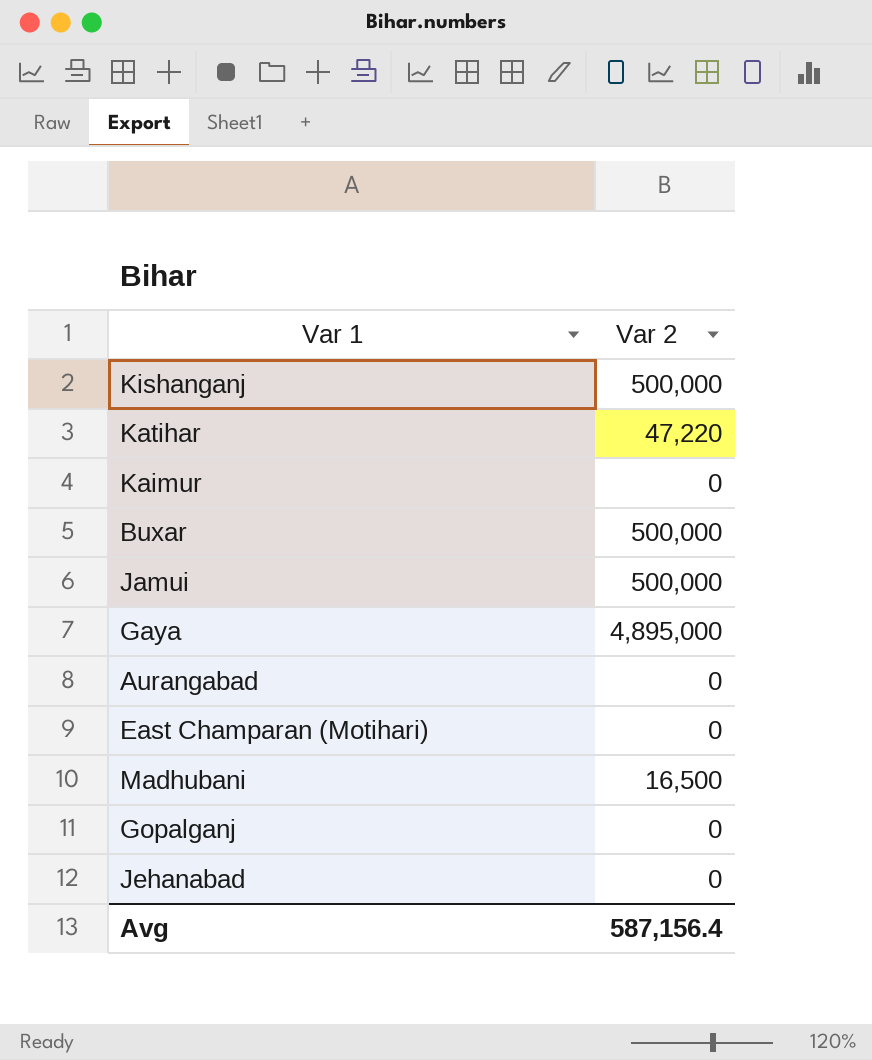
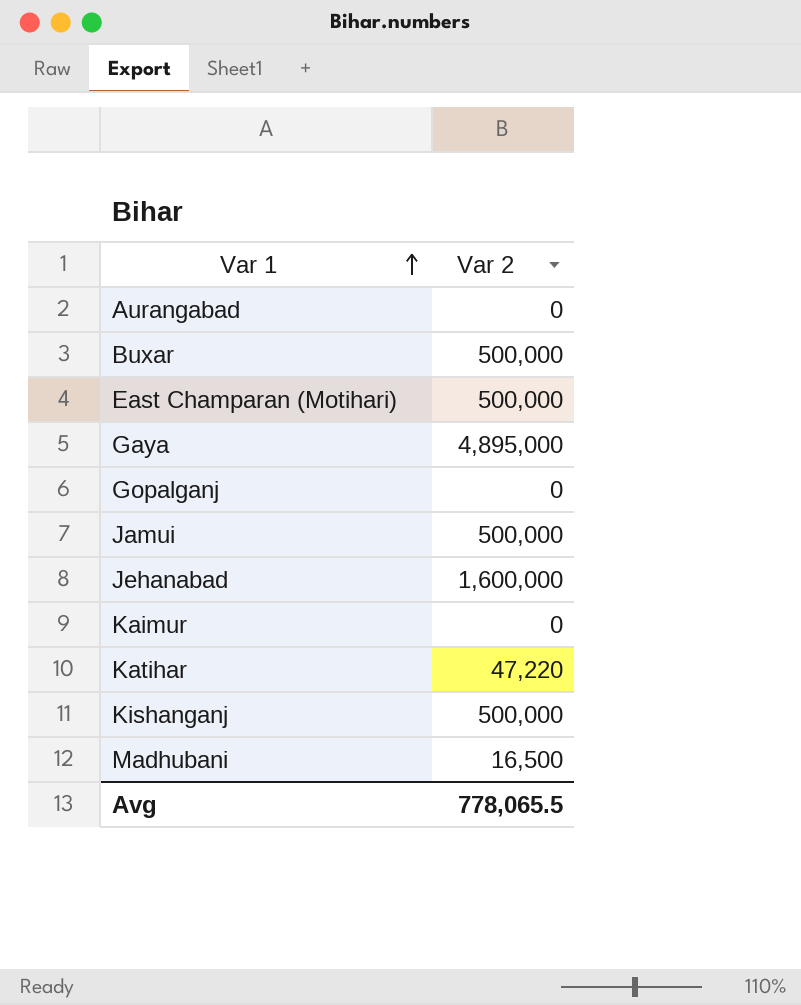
row order: none -> Var 1 ascending
East Champaran (Motihari) | Var 2: 0 -> 500,000
Jehanabad | Var 2: 0 -> 1,600,000
Avg | Var 2: 587,156.4 -> 778,065.5

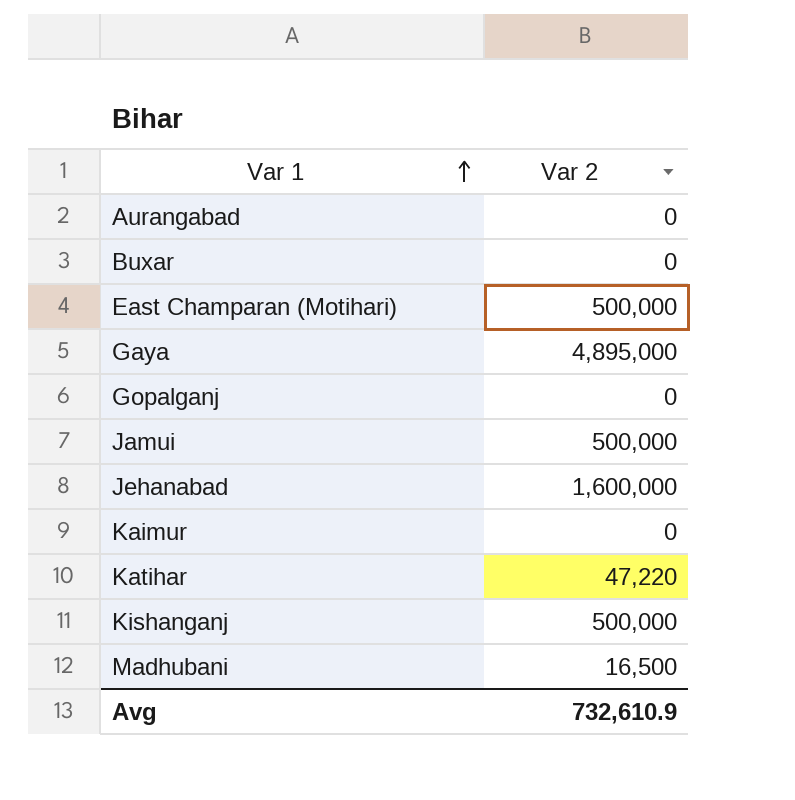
Buxar | Var 2: 500,000 -> 0
Avg | Var 2: 778,065.5 -> 732,610.9

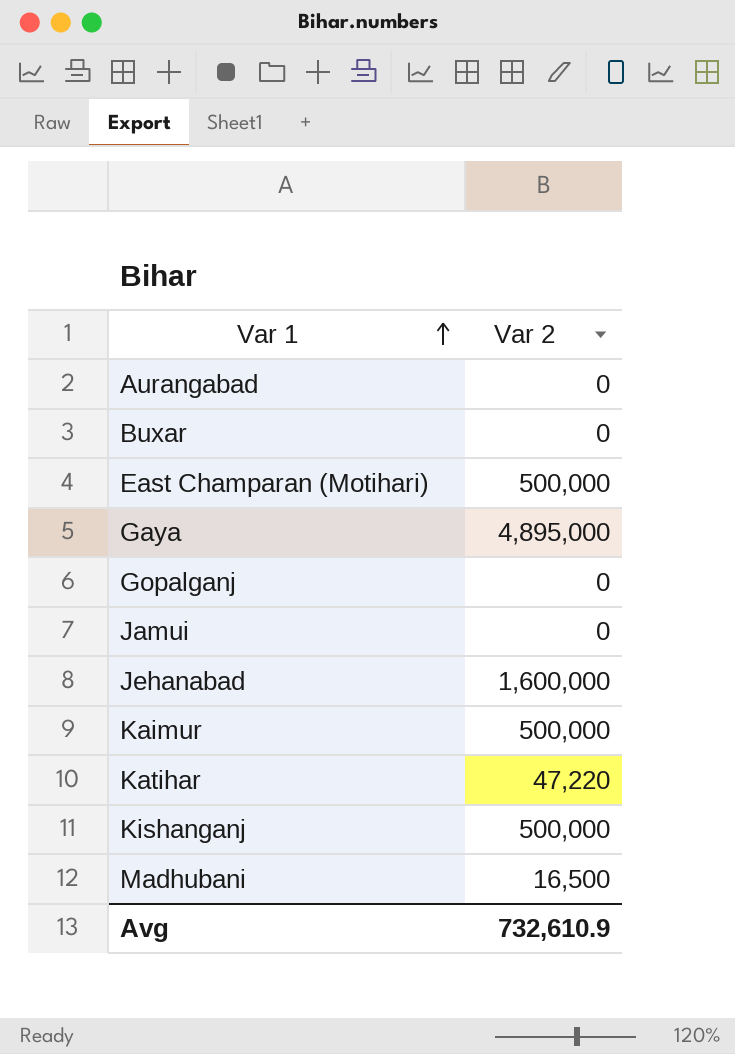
Jamui | Var 2: 500,000 -> 0
Kaimur | Var 2: 0 -> 500,000

